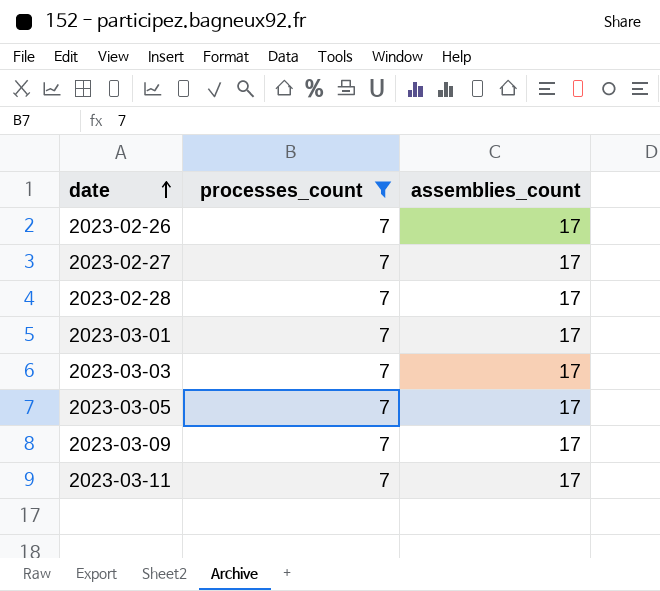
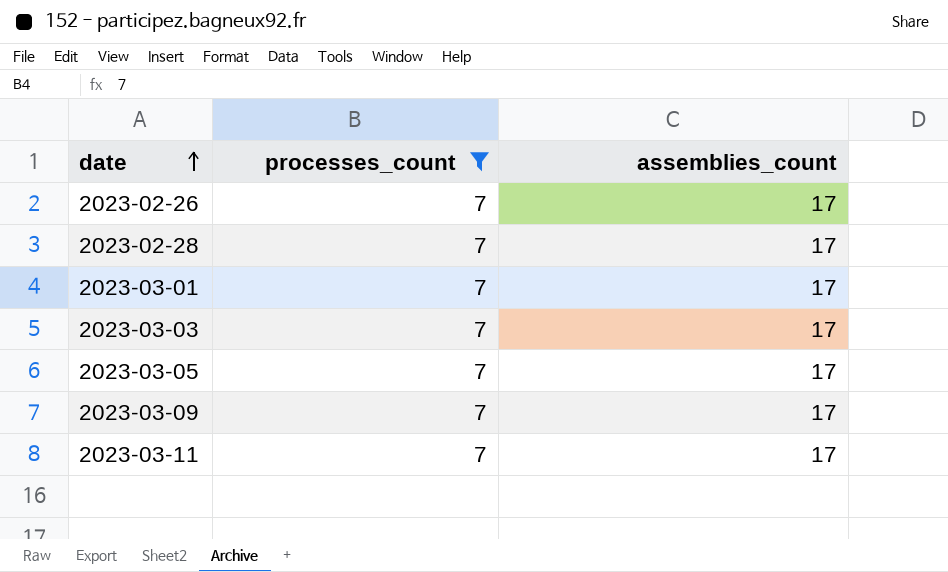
row 2023-02-27: 7 | 17 -> none

